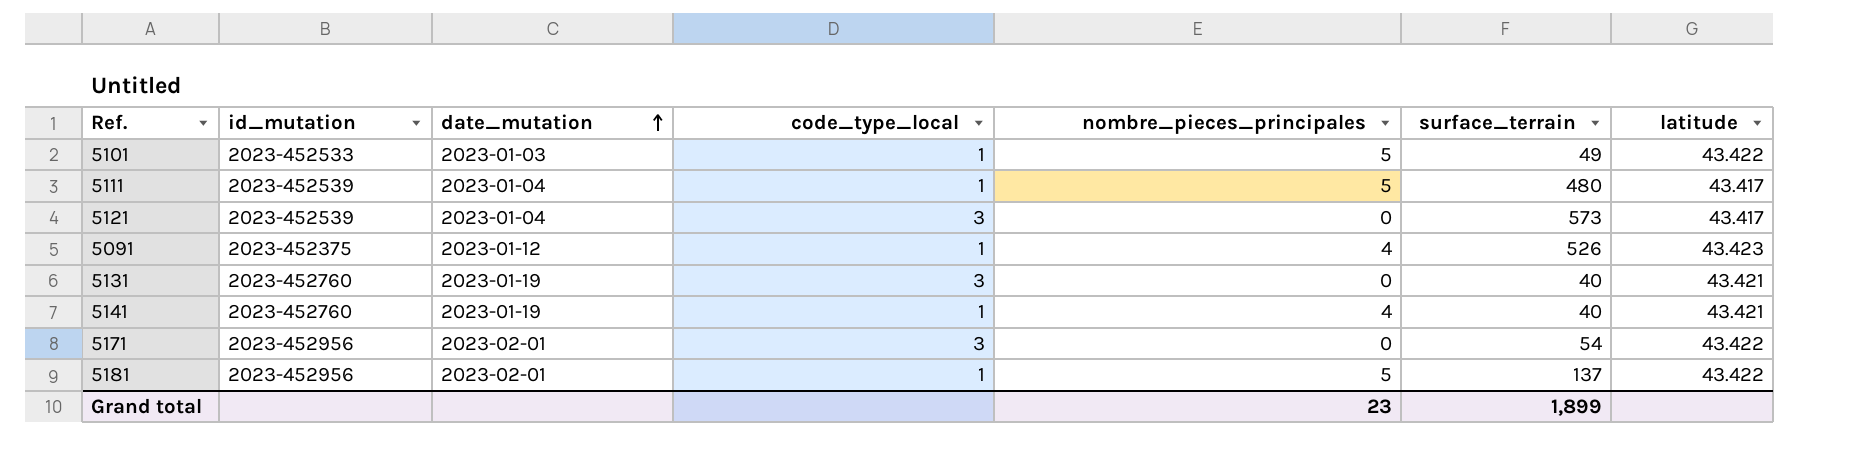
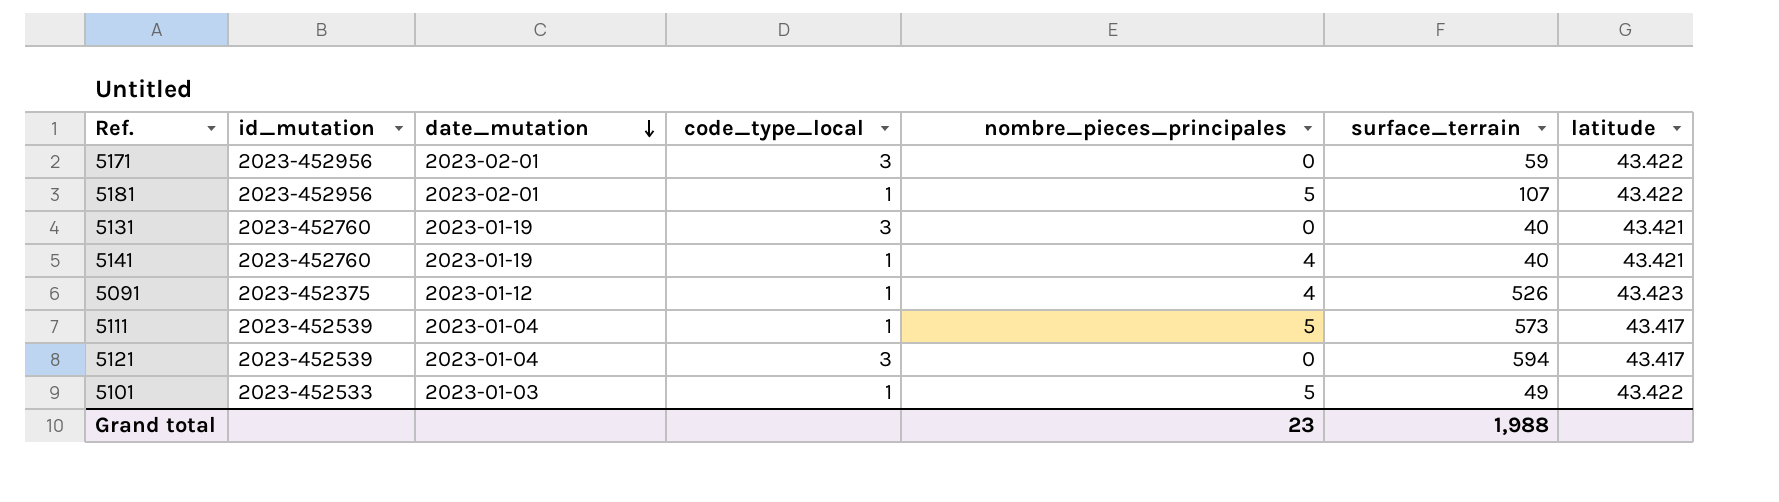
row order: date_mutation ascending -> date_mutation descending
5171 | surface_terrain: 54 -> 59
5181 | surface_terrain: 137 -> 107
5111 | surface_terrain: 480 -> 573
5121 | surface_terrain: 573 -> 594
Grand total | surface_terrain: 1,899 -> 1,988

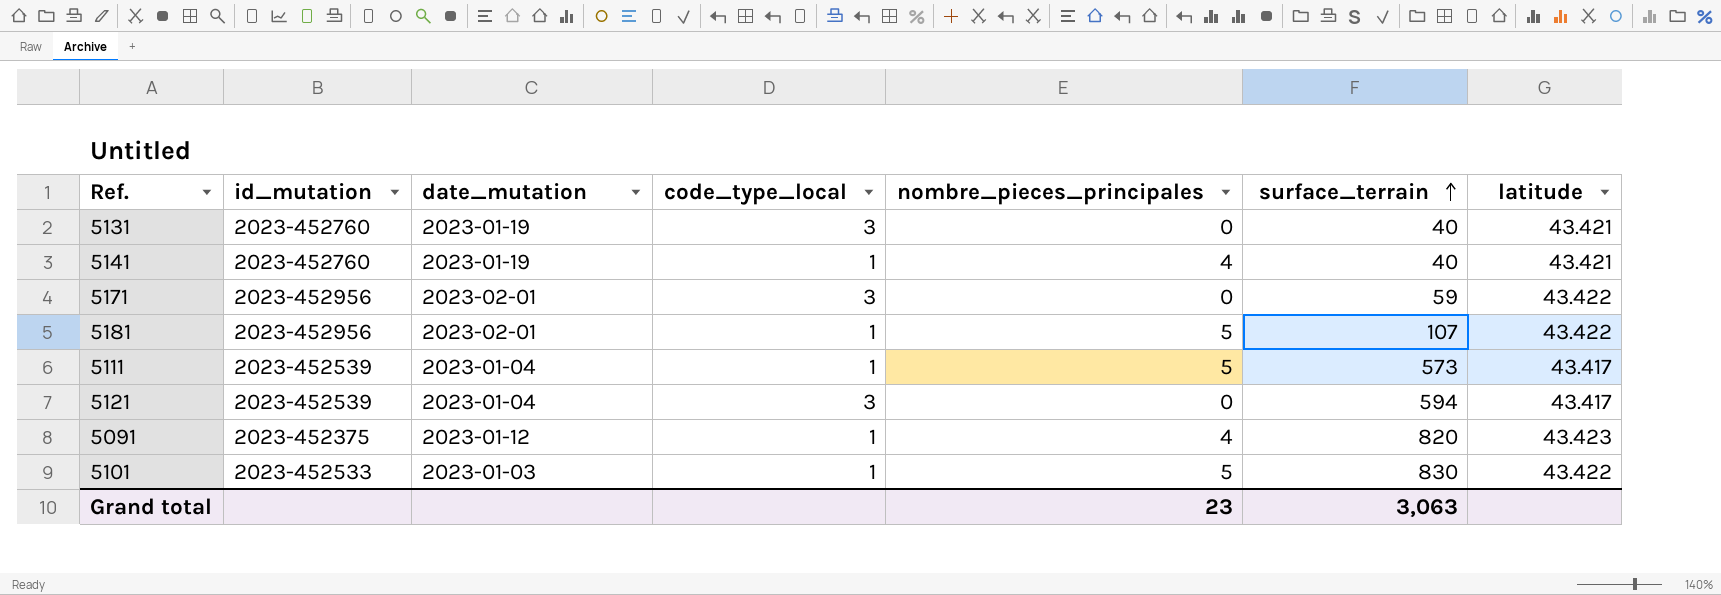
row order: date_mutation descending -> surface_terrain ascending
5091 | surface_terrain: 526 -> 820
5101 | surface_terrain: 49 -> 830
Grand total | surface_terrain: 1,988 -> 3,063

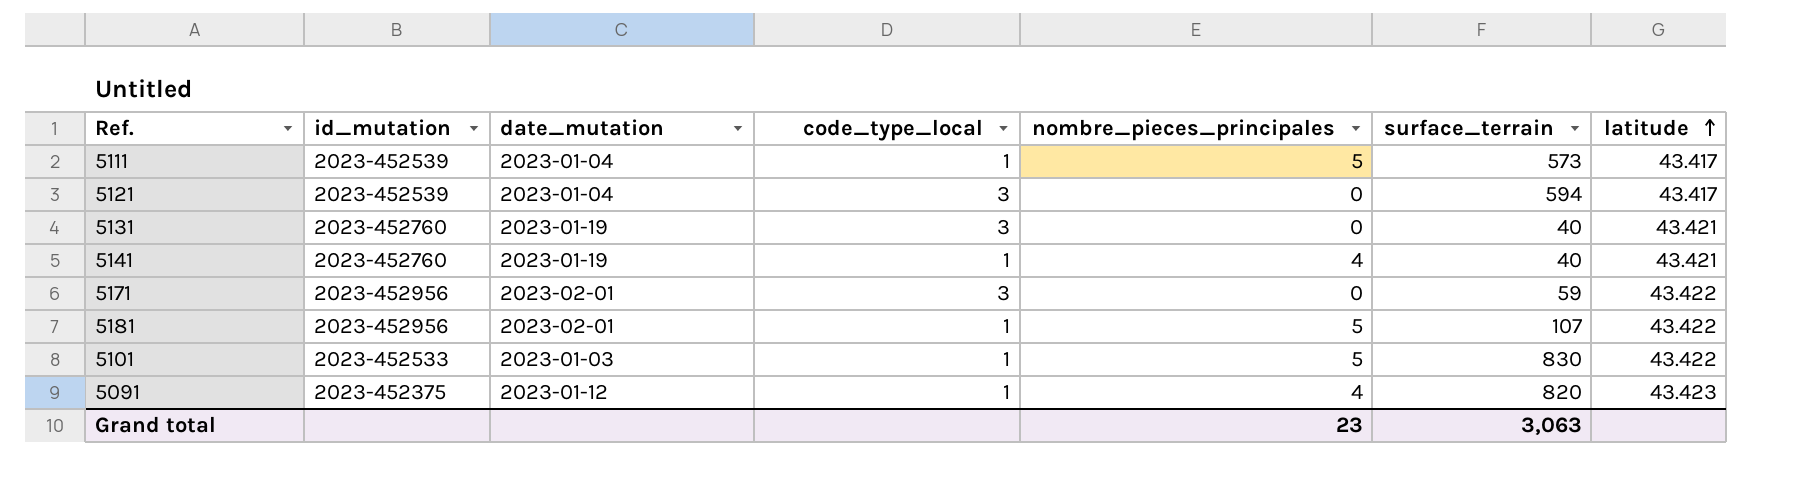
row order: surface_terrain ascending -> latitude ascending

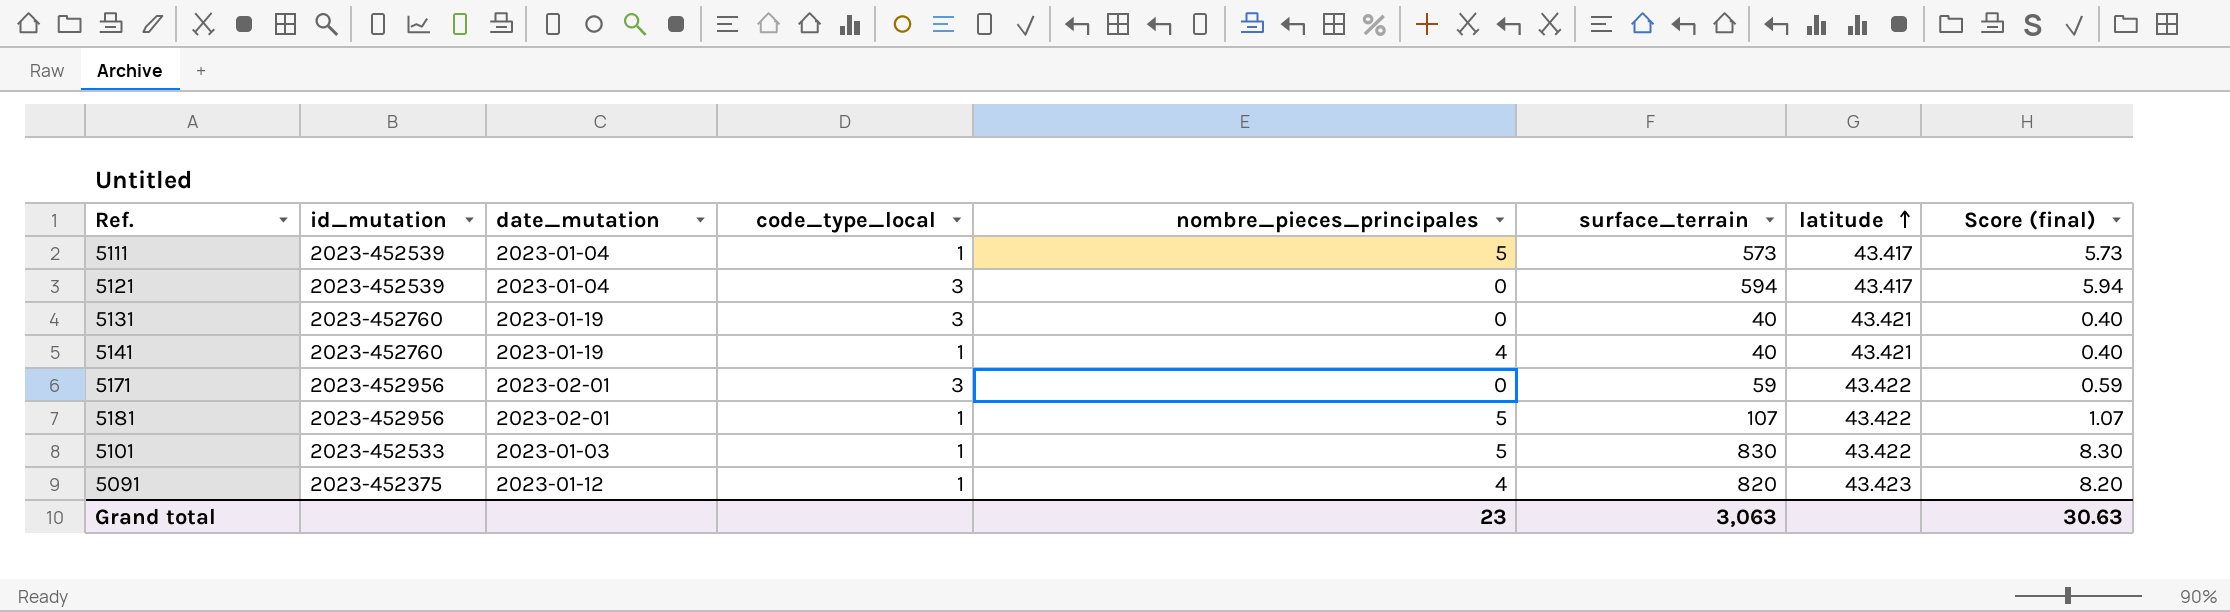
column Score (final) | formula: none -> [surface_terrain] * 0.01

